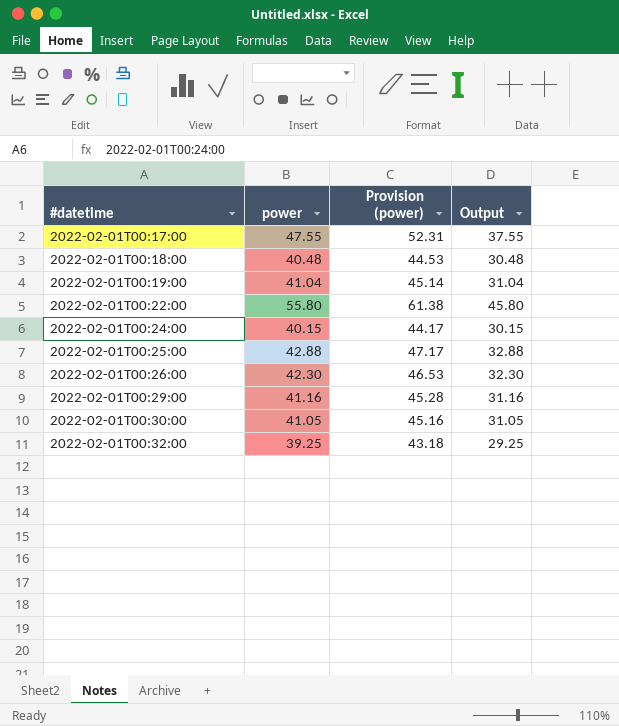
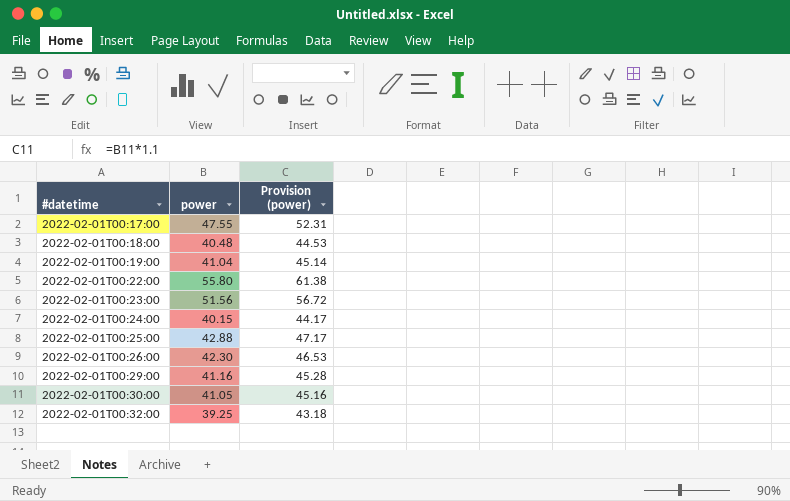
column Output | formula: [power] - 10 -> none
row 2022-02-01T00:23:00: none -> 51.56 | 56.72

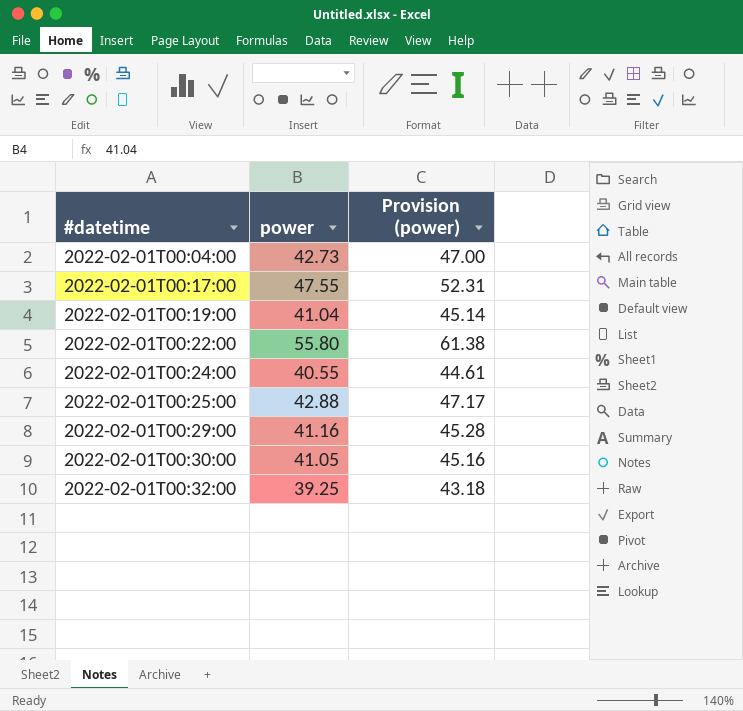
row 2022-02-01T00:18:00: 40.48 | 44.53 -> none
row 2022-02-01T00:23:00: 51.56 | 56.72 -> none
row 2022-02-01T00:26:00: 42.30 | 46.53 -> none
row 2022-02-01T00:04:00: none -> 42.73 | 47.00
2022-02-01T00:24:00 | power: 40.15 -> 40.55
2022-02-01T00:24:00 | Provision (power): 44.17 -> 44.61

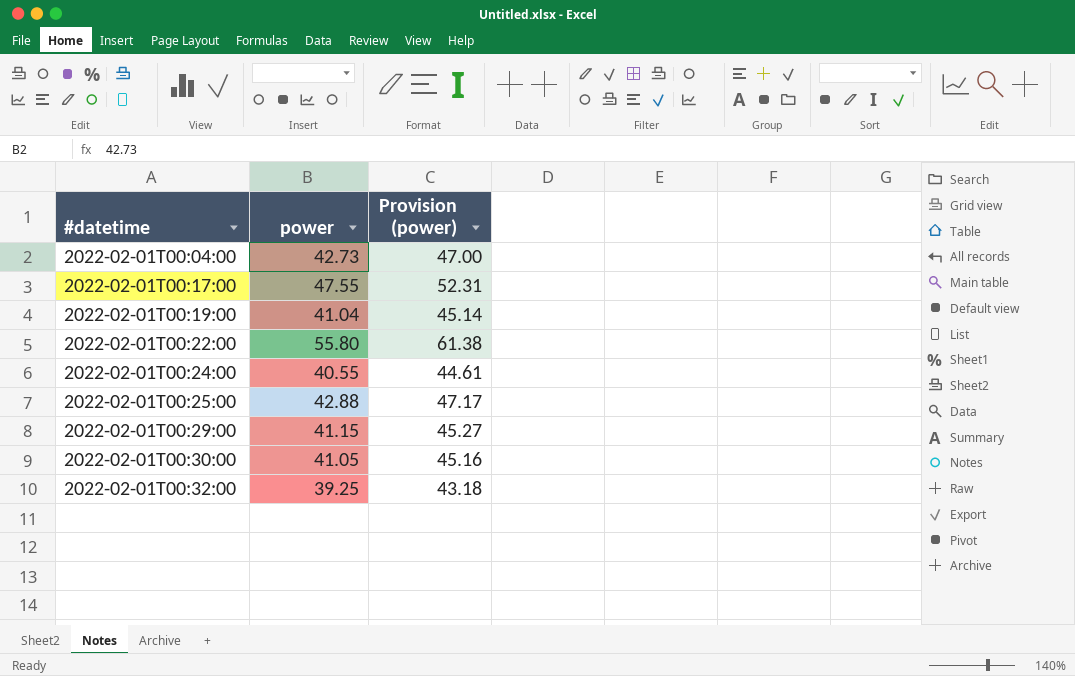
2022-02-01T00:29:00 | power: 41.16 -> 41.15
2022-02-01T00:29:00 | Provision (power): 45.28 -> 45.27

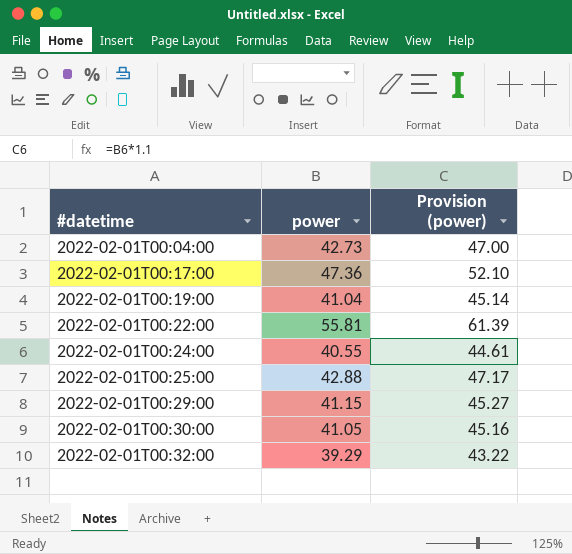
2022-02-01T00:17:00 | power: 47.55 -> 47.36
2022-02-01T00:17:00 | Provision (power): 52.31 -> 52.10
2022-02-01T00:22:00 | power: 55.80 -> 55.81
2022-02-01T00:22:00 | Provision (power): 61.38 -> 61.39
2022-02-01T00:32:00 | power: 39.25 -> 39.29
2022-02-01T00:32:00 | Provision (power): 43.18 -> 43.22

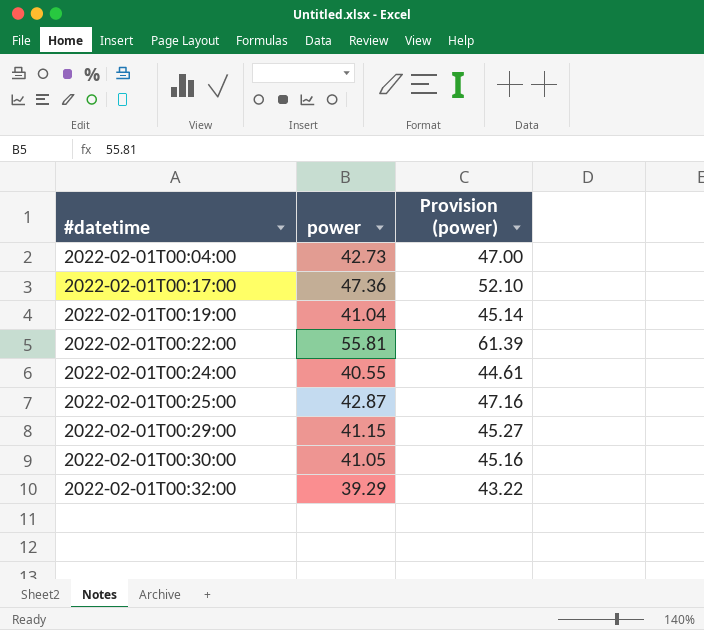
2022-02-01T00:25:00 | power: 42.88 -> 42.87
2022-02-01T00:25:00 | Provision (power): 47.17 -> 47.16

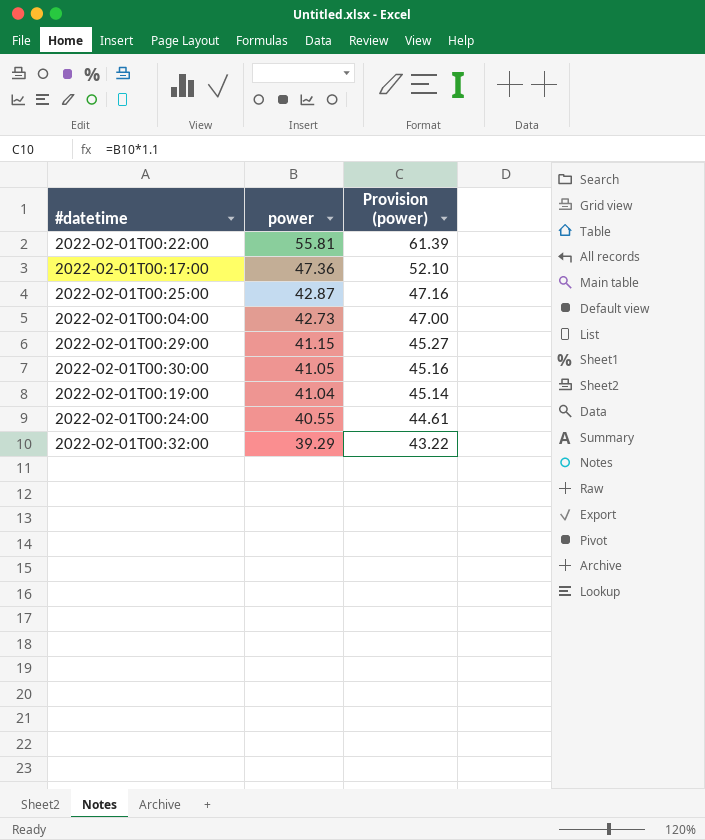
row order: #datetime ascending -> power descending

